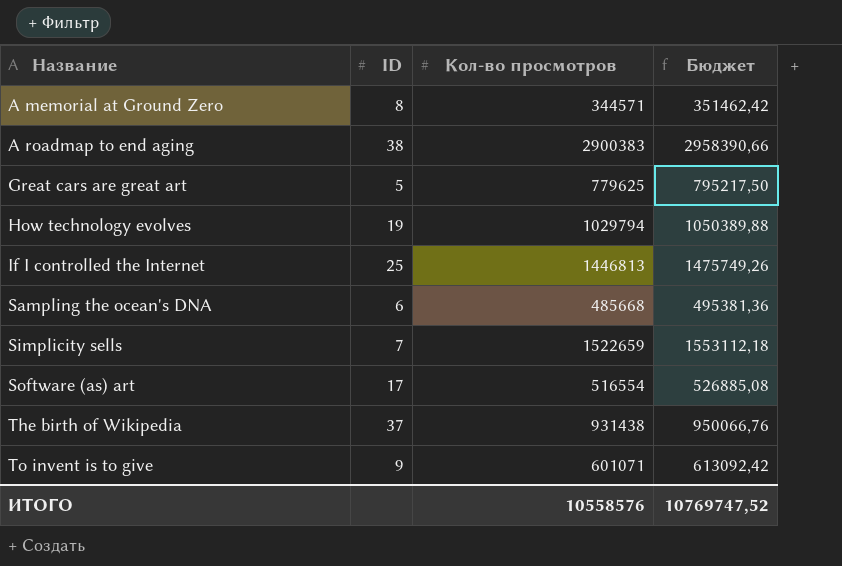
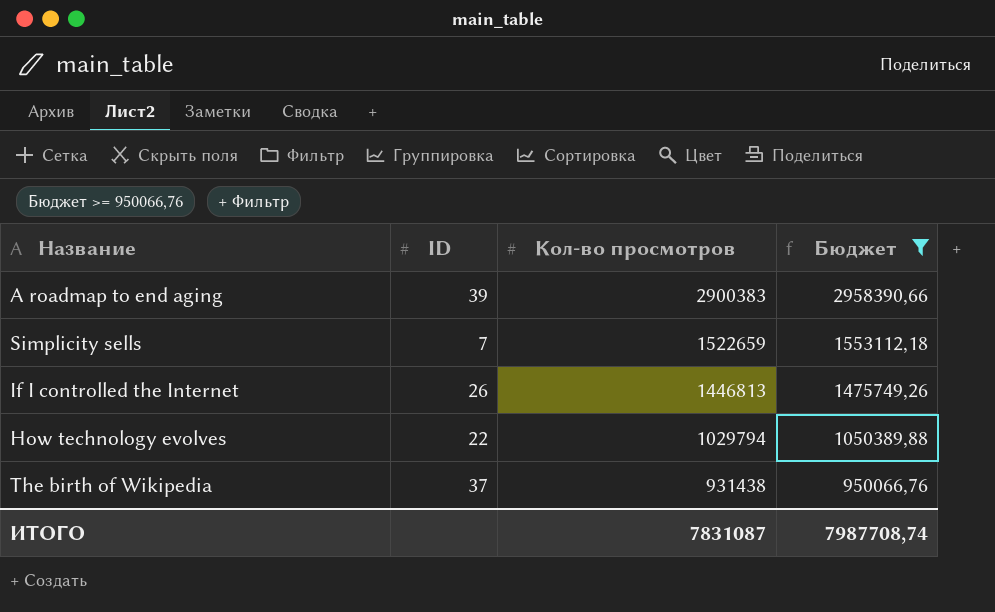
filter: none -> Бюджет >= 950066,76
row order: Название ascending -> Кол-во просмотров descending
A roadmap to end aging | ID: 38 -> 39
If I controlled the Internet | ID: 25 -> 26
How technology evolves | ID: 19 -> 22
ИТОГО | Кол-во просмотров: 10558576 -> 7831087
ИТОГО | Бюджет: 10769747,52 -> 7987708,74

